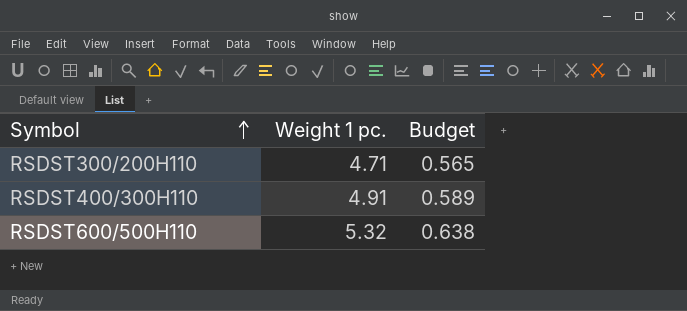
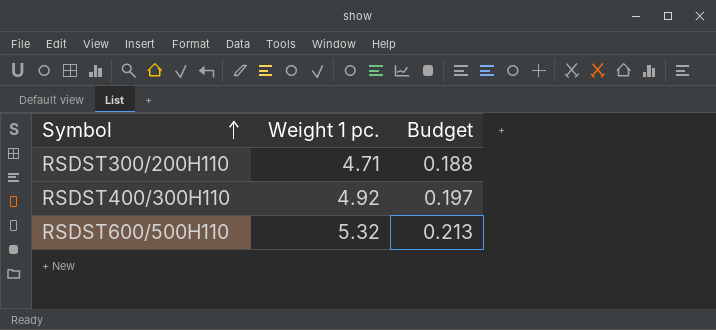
column Budget | formula: [Weight 1 pc.] * 0.12 -> [Weight 1 pc.] * 0.04
RSDST400/300H110 | Weight 1 pc.: 4.91 -> 4.92

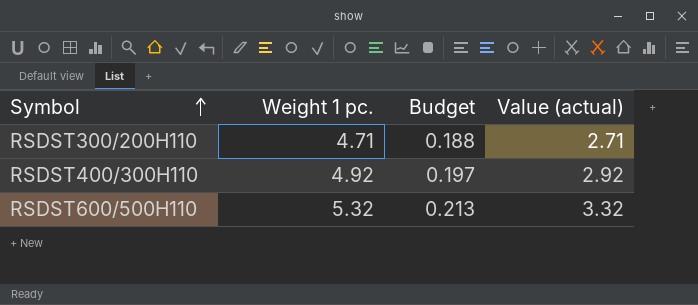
column Value (actual) | formula: none -> [Weight 1 pc.] - 2

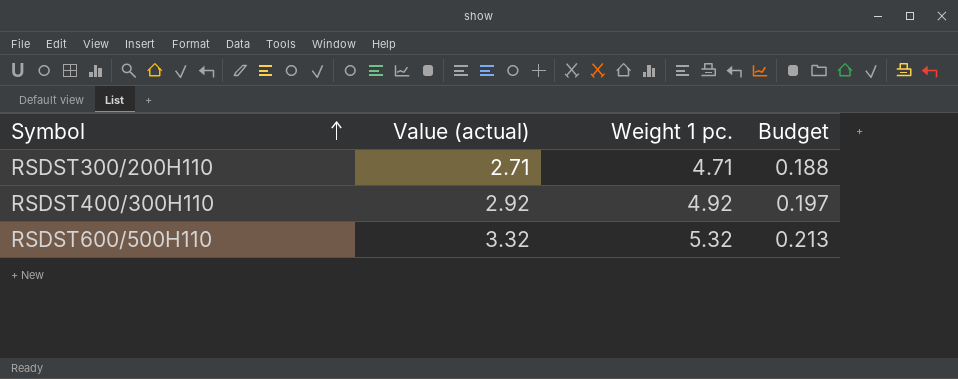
column Value (actual) | position: 4 -> 2

